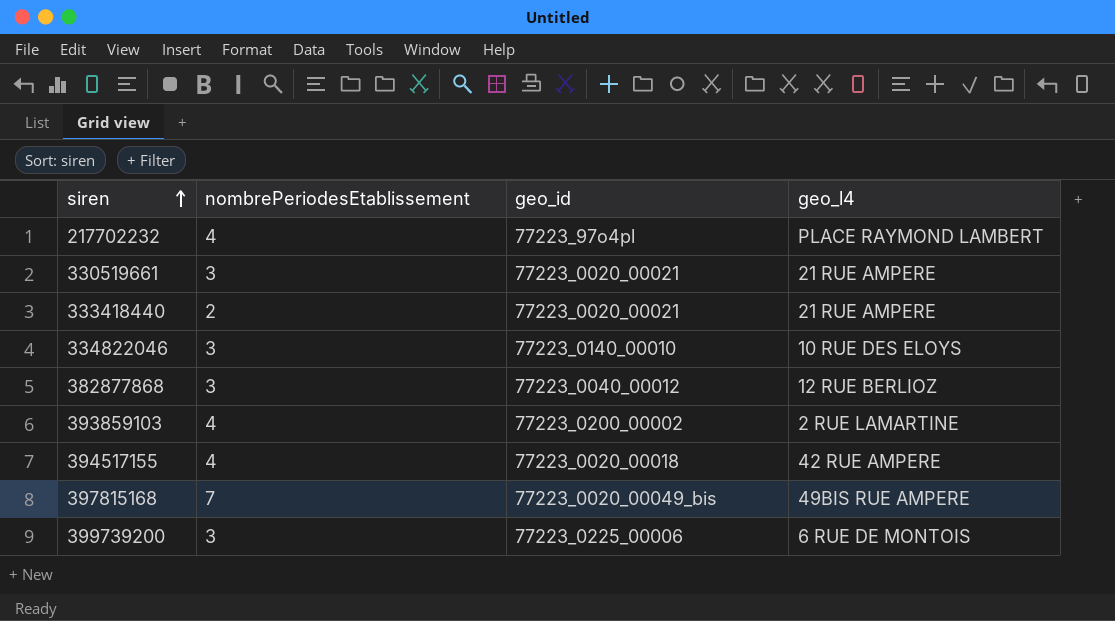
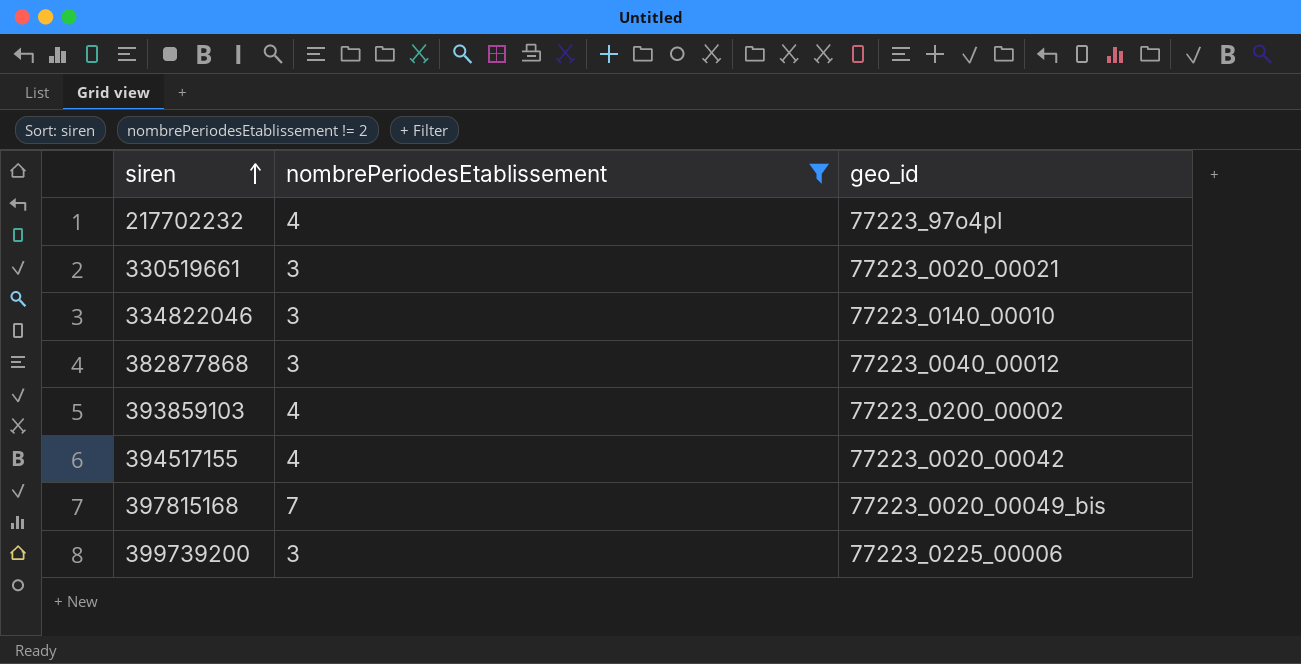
filter: none -> nombrePeriodesEtablissement != 2
column geo_l4 | position: 4 -> none
394517155 | geo_id: 77223_0020_00018 -> 77223_0020_00042

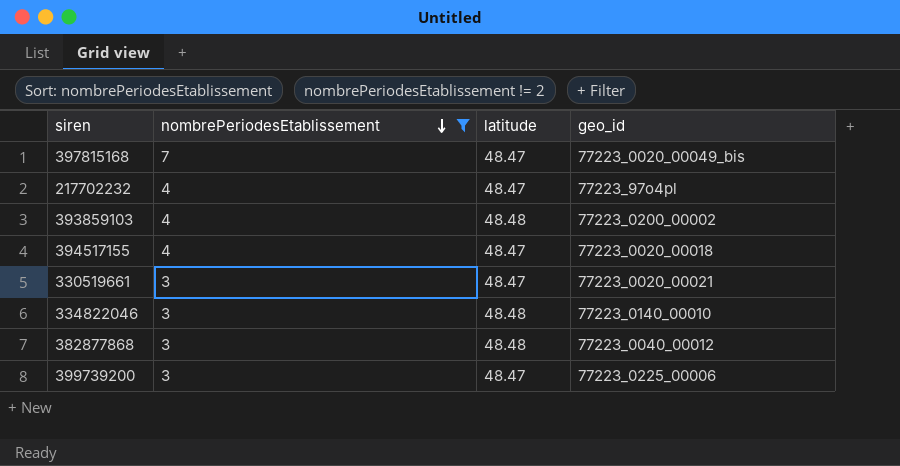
row order: siren ascending -> nombrePeriodesEtablissement descending
column latitude | position: none -> 3
394517155 | geo_id: 77223_0020_00042 -> 77223_0020_00018

